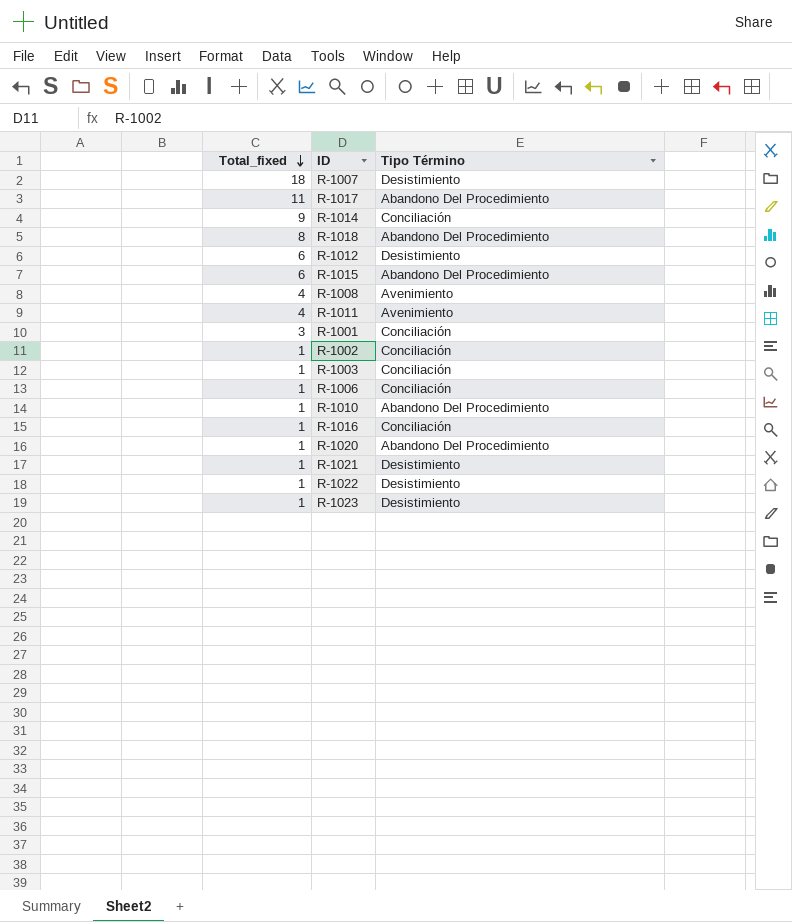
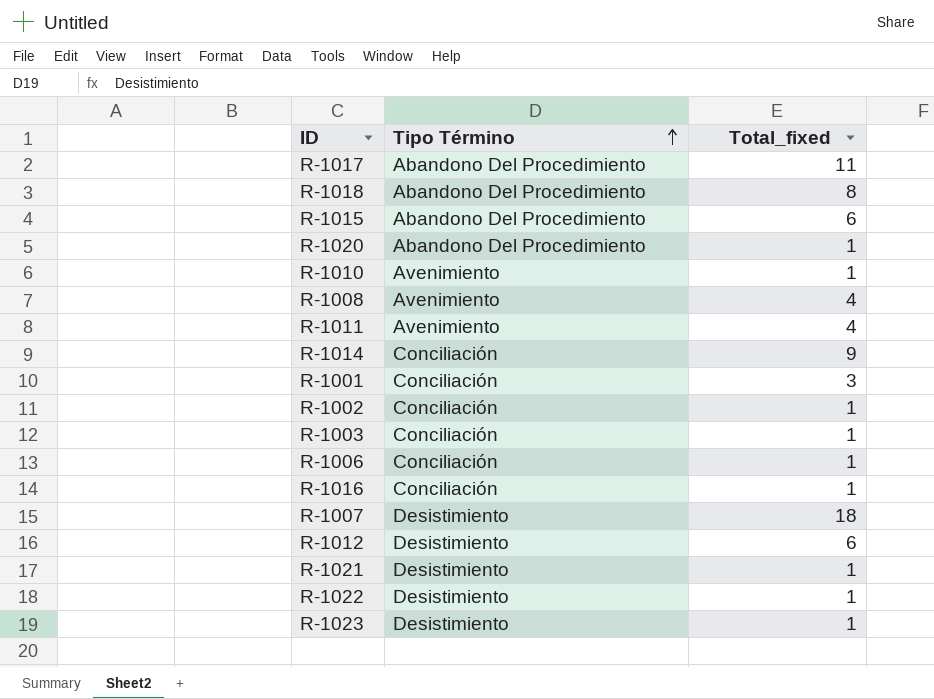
row order: Total_fixed descending -> Tipo Término ascending
column Total_fixed | position: 1 -> 3
R-1010 | Tipo Término: Abandono Del Procedimiento -> Avenimiento

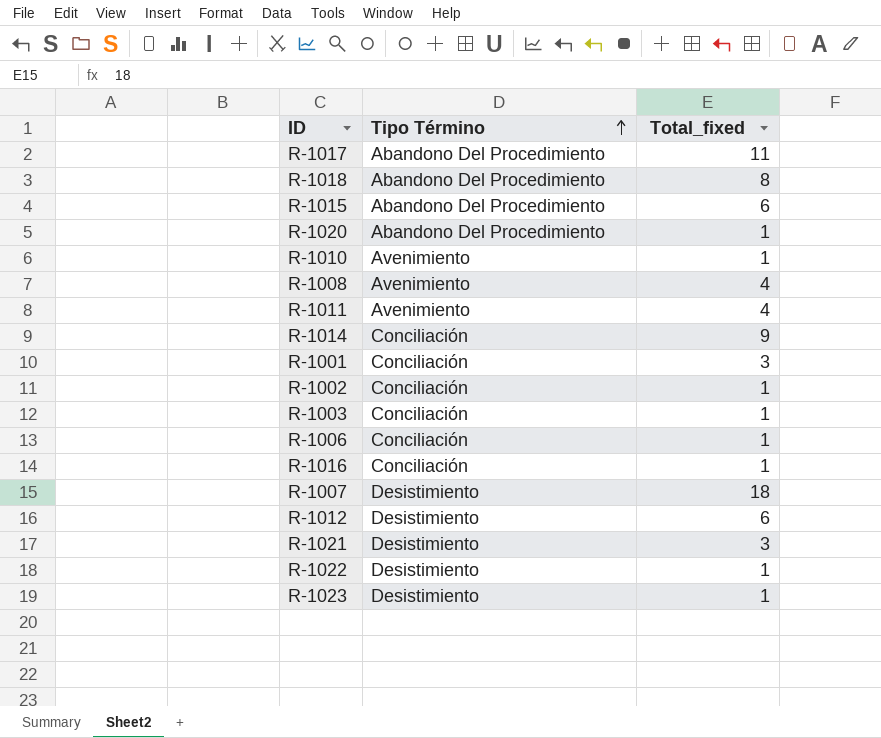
R-1021 | Total_fixed: 1 -> 3

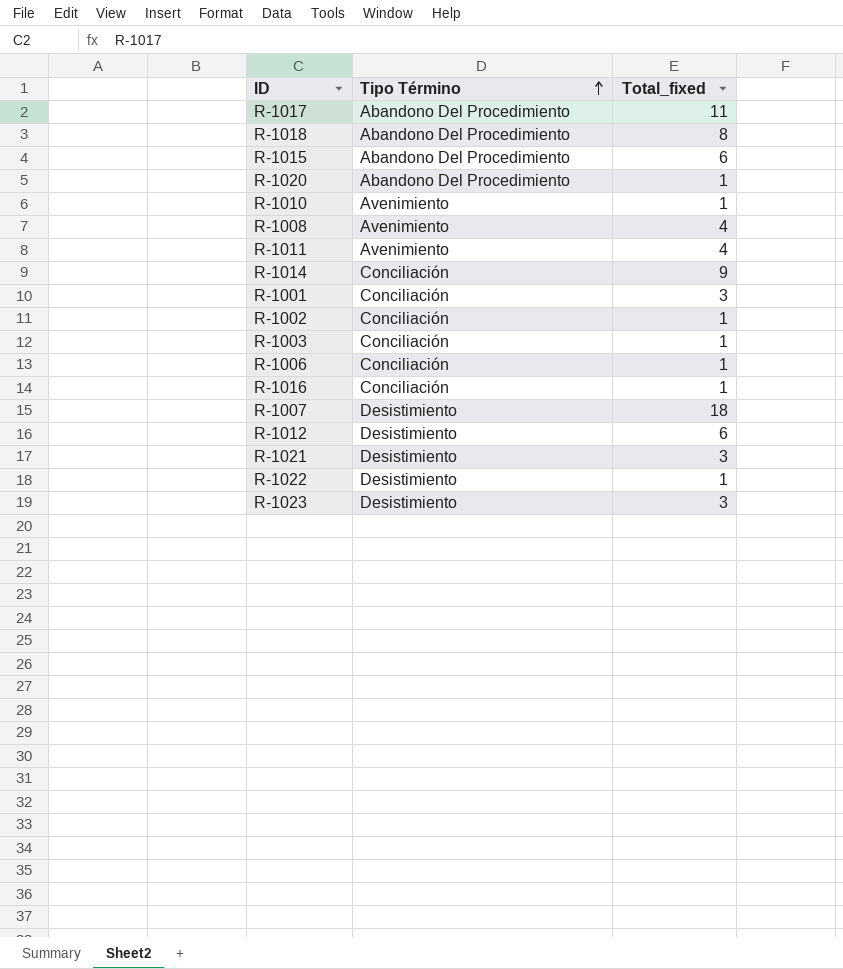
R-1023 | Total_fixed: 1 -> 3

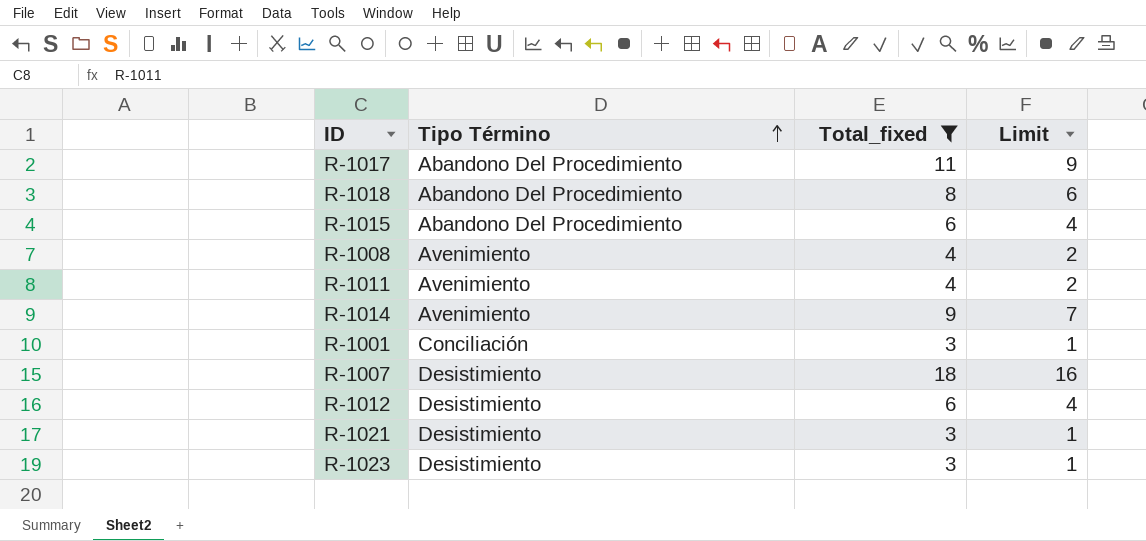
filter: none -> Total_fixed != 1
column Limit | formula: none -> [Total_fixed] - 2
R-1014 | Tipo Término: Conciliación -> Avenimiento

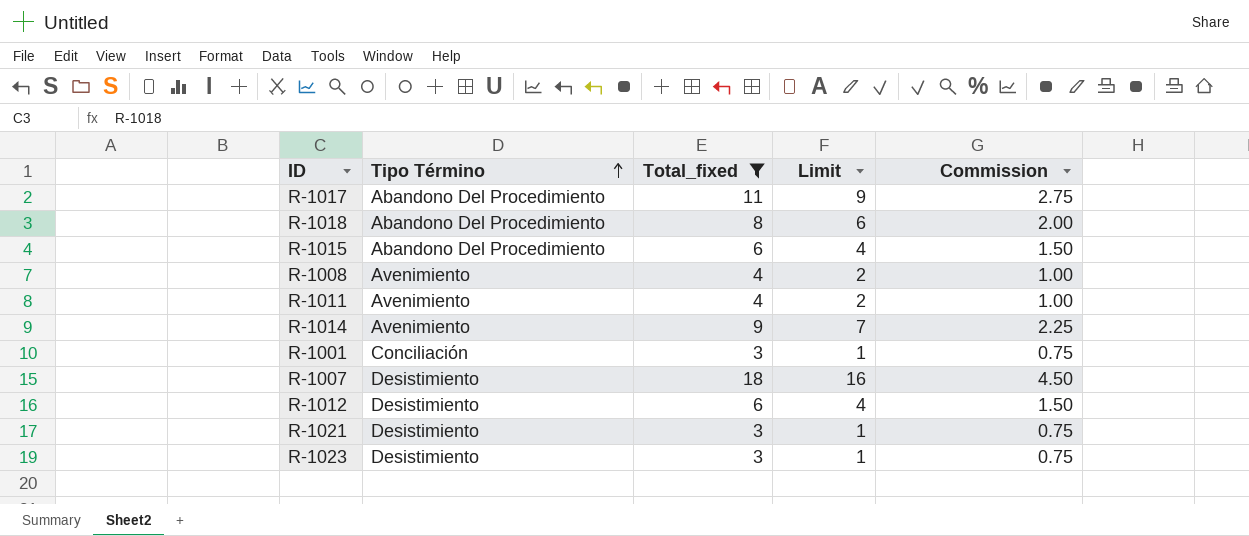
column Commission | formula: none -> [Total_fixed] * 0.25

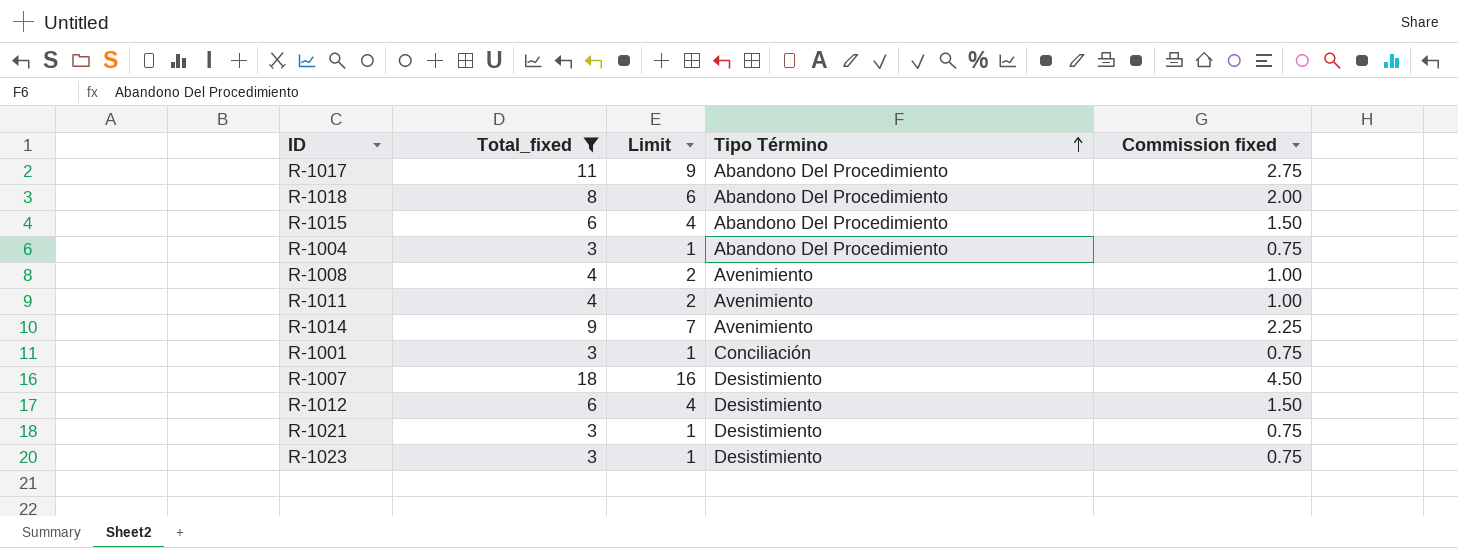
column Tipo Término | position: 2 -> 4
column name: Commission -> Commission fixed
row R-1004: none -> 3 | 1 | Abandono Del Procedimiento | 0.75

